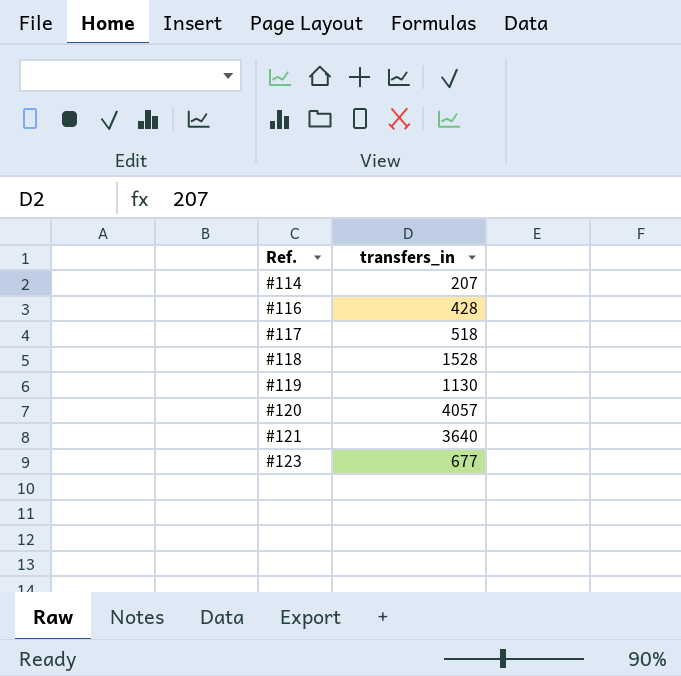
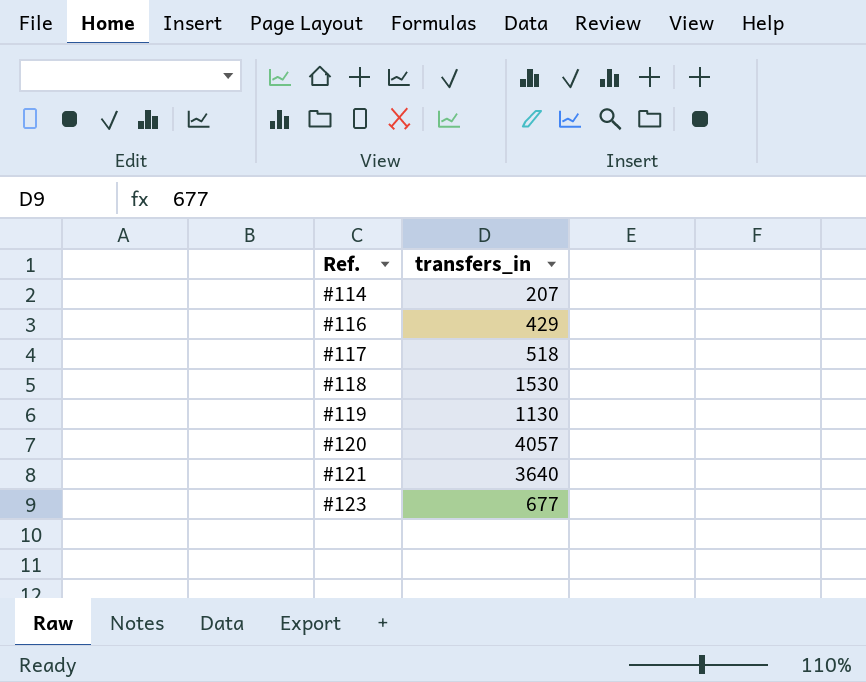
#116 | transfers_in: 428 -> 429
#118 | transfers_in: 1528 -> 1530

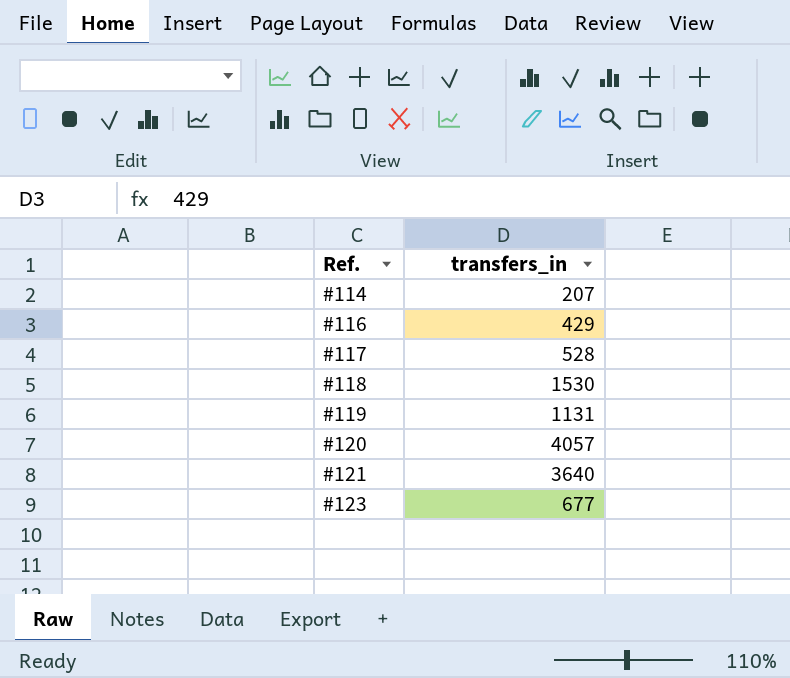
#117 | transfers_in: 518 -> 528
#119 | transfers_in: 1130 -> 1131

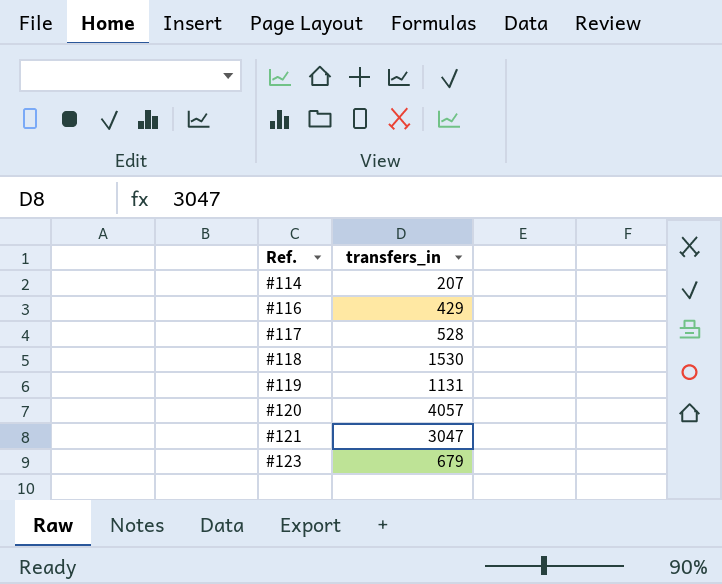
#121 | transfers_in: 3640 -> 3047
#123 | transfers_in: 677 -> 679

